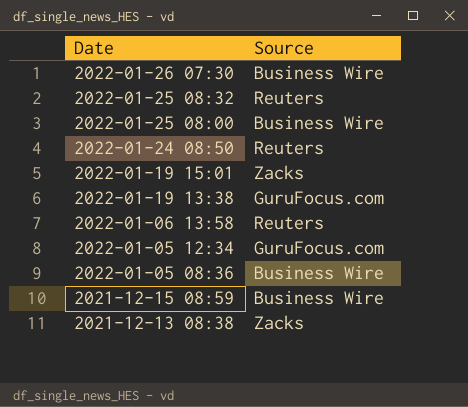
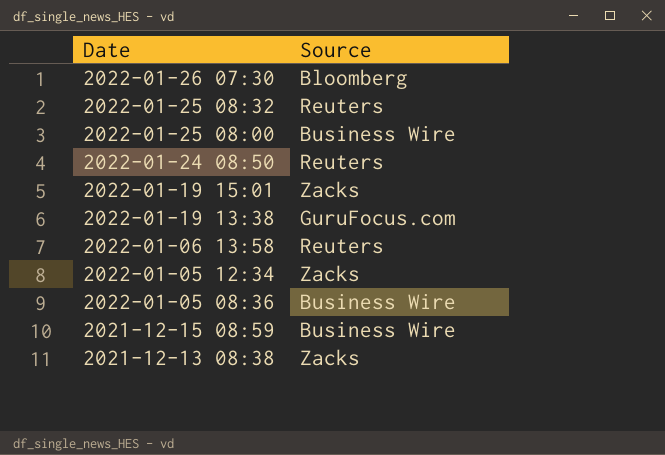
2022-01-26 07:30 | Source: Business Wire -> Bloomberg
2022-01-05 12:34 | Source: GuruFocus.com -> Zacks

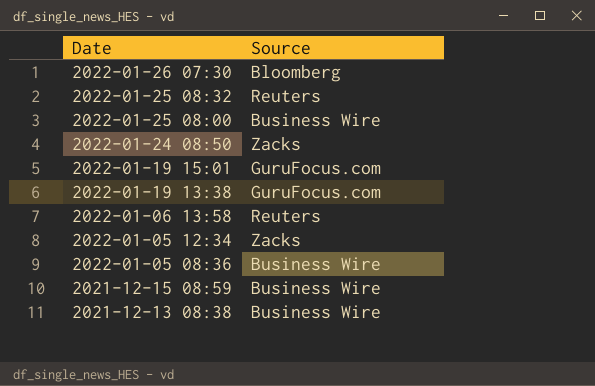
2022-01-24 08:50 | Source: Reuters -> Zacks
2022-01-19 15:01 | Source: Zacks -> GuruFocus.com
2021-12-13 08:38 | Source: Zacks -> Business Wire

